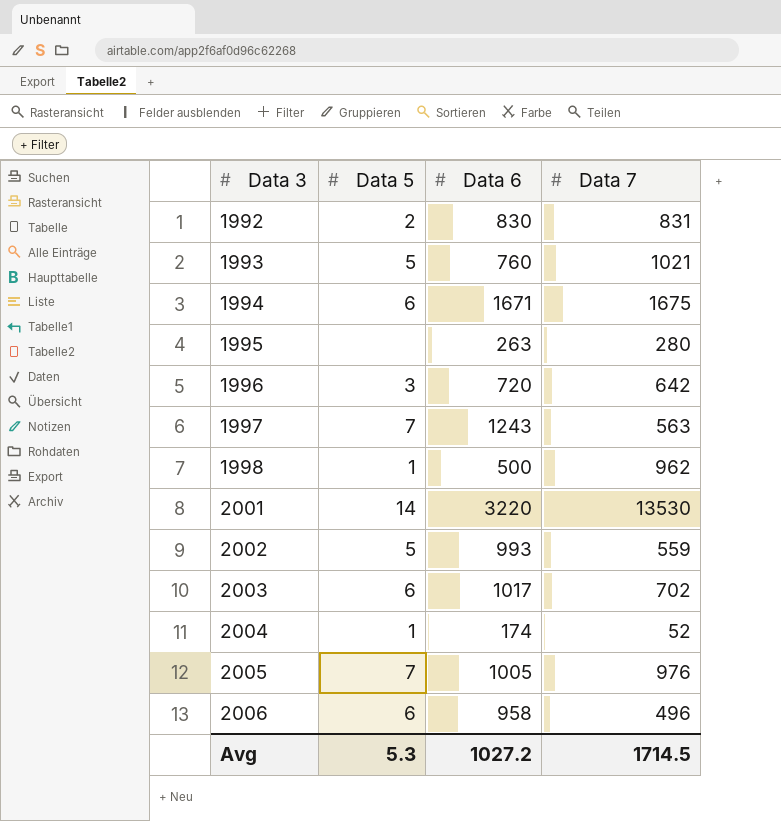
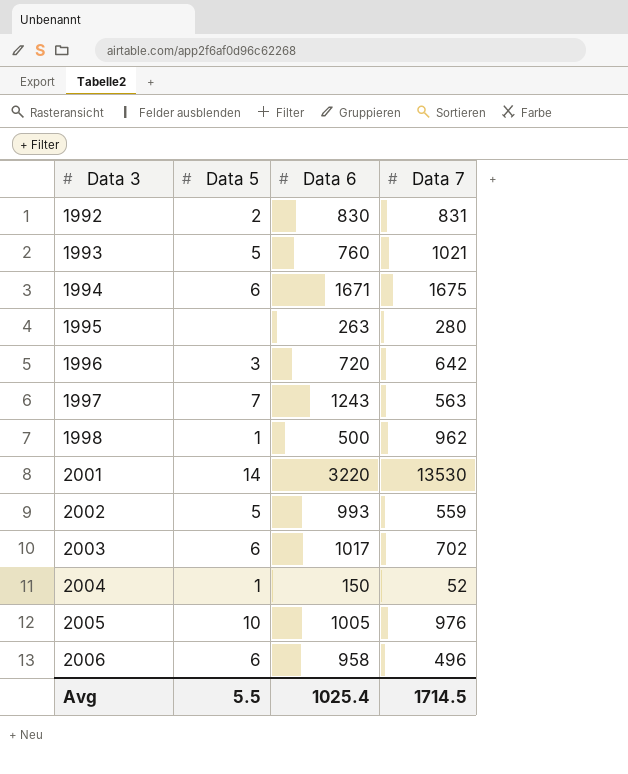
2004 | Data 6: 174 -> 150
2005 | Data 5: 7 -> 10
Avg | Data 5: 5.3 -> 5.5
Avg | Data 6: 1027.2 -> 1025.4

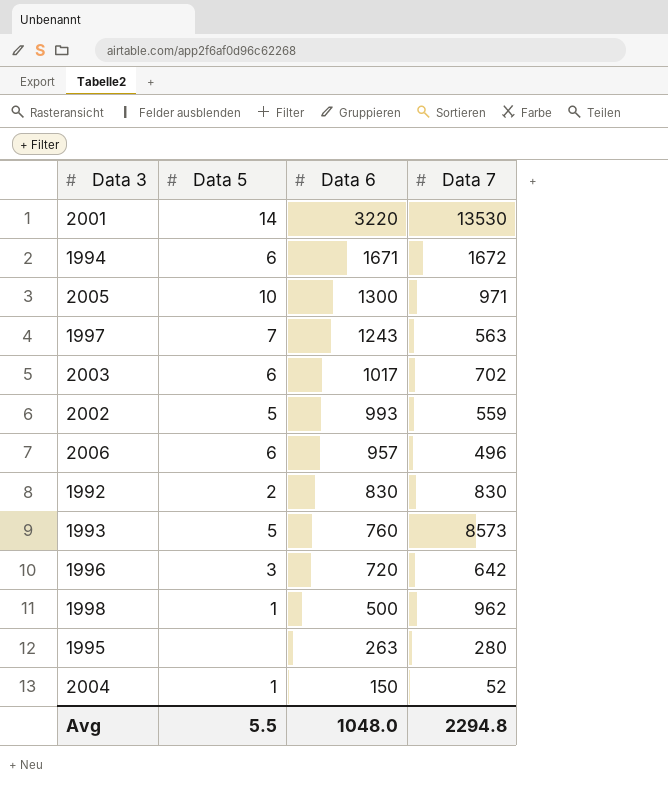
row order: Data 3 ascending -> Data 6 descending
1994 | Data 7: 1675 -> 1672
2005 | Data 6: 1005 -> 1300
2005 | Data 7: 976 -> 971
2006 | Data 6: 958 -> 957
1992 | Data 7: 831 -> 830
1993 | Data 7: 1021 -> 8573
Avg | Data 6: 1025.4 -> 1048.0
Avg | Data 7: 1714.5 -> 2294.8

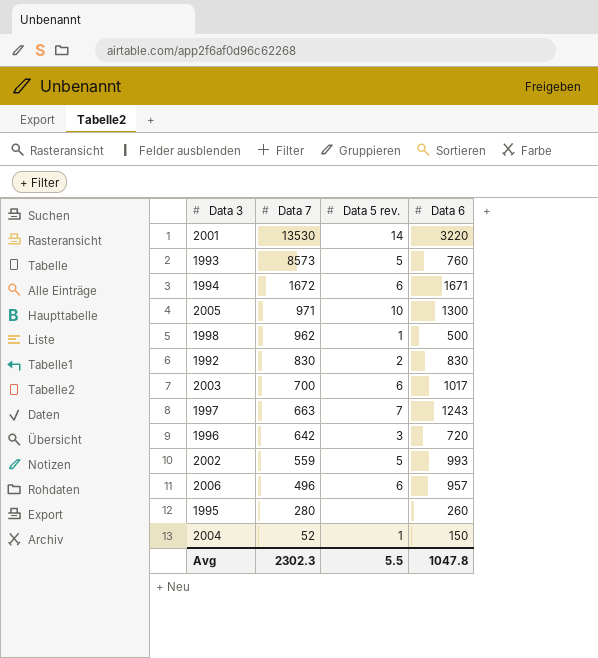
row order: Data 6 descending -> Data 7 descending
column Data 7 | position: 4 -> 2
column name: Data 5 -> Data 5 rev.
2003 | Data 7: 702 -> 700
1997 | Data 7: 563 -> 663
1995 | Data 6: 263 -> 260
Avg | Data 7: 2294.8 -> 2302.3
Avg | Data 6: 1048.0 -> 1047.8

